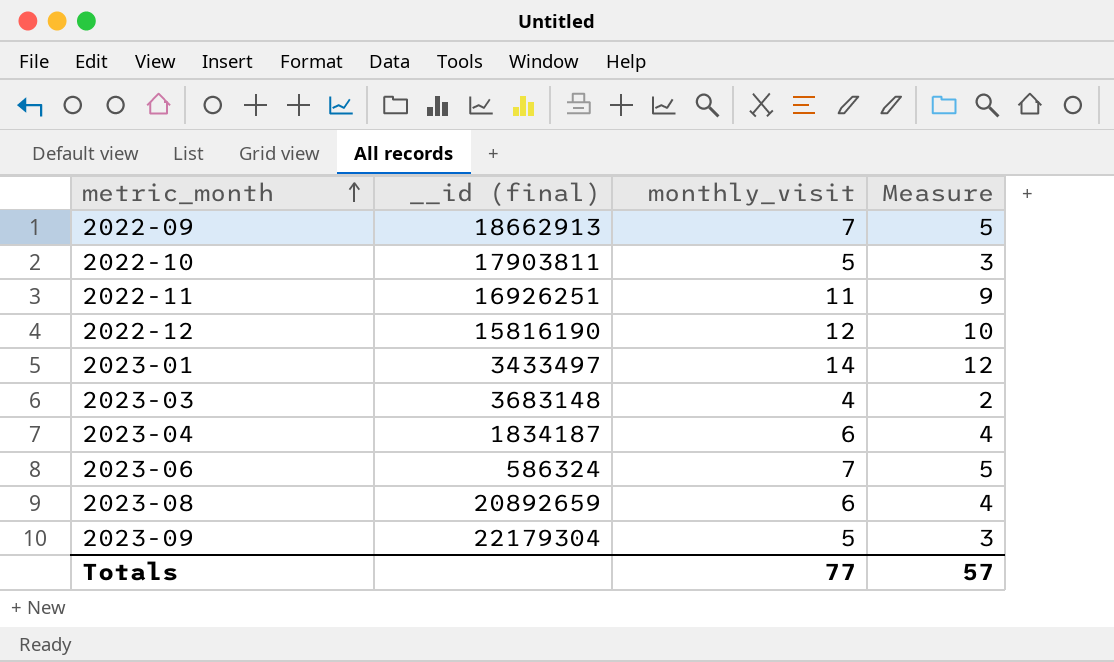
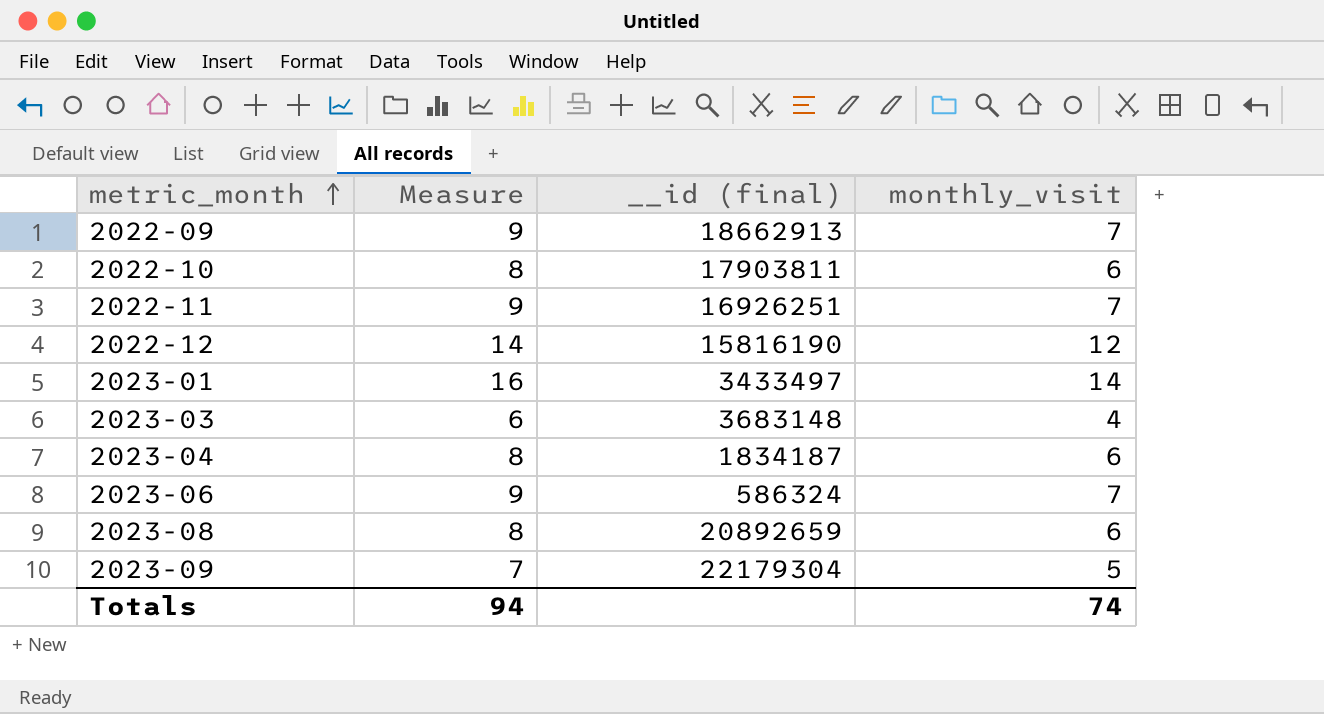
column Measure | formula: [monthly_visit] - 2 -> [monthly_visit] + 2
column Measure | position: 4 -> 2
2022-10 | monthly_visit: 5 -> 6
2022-11 | monthly_visit: 11 -> 7
Totals | Measure: 57 -> 94
Totals | monthly_visit: 77 -> 74

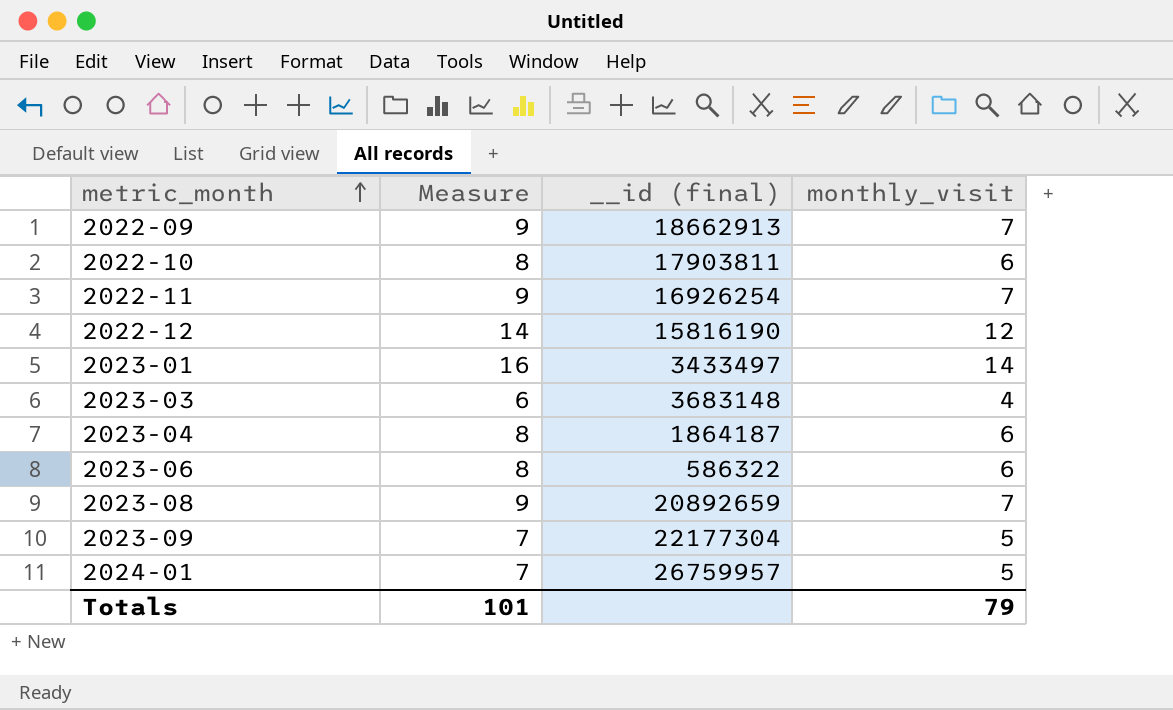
2022-11 | __id (final): 16926251 -> 16926254
2023-04 | __id (final): 1834187 -> 1864187
2023-06 | Measure: 9 -> 8
2023-06 | __id (final): 586324 -> 586322
2023-06 | monthly_visit: 7 -> 6
2023-08 | Measure: 8 -> 9
2023-08 | monthly_visit: 6 -> 7
2023-09 | __id (final): 22179304 -> 22177304
row 2024-01: none -> 7 | 26759957 | 5
Totals | Measure: 94 -> 101
Totals | monthly_visit: 74 -> 79

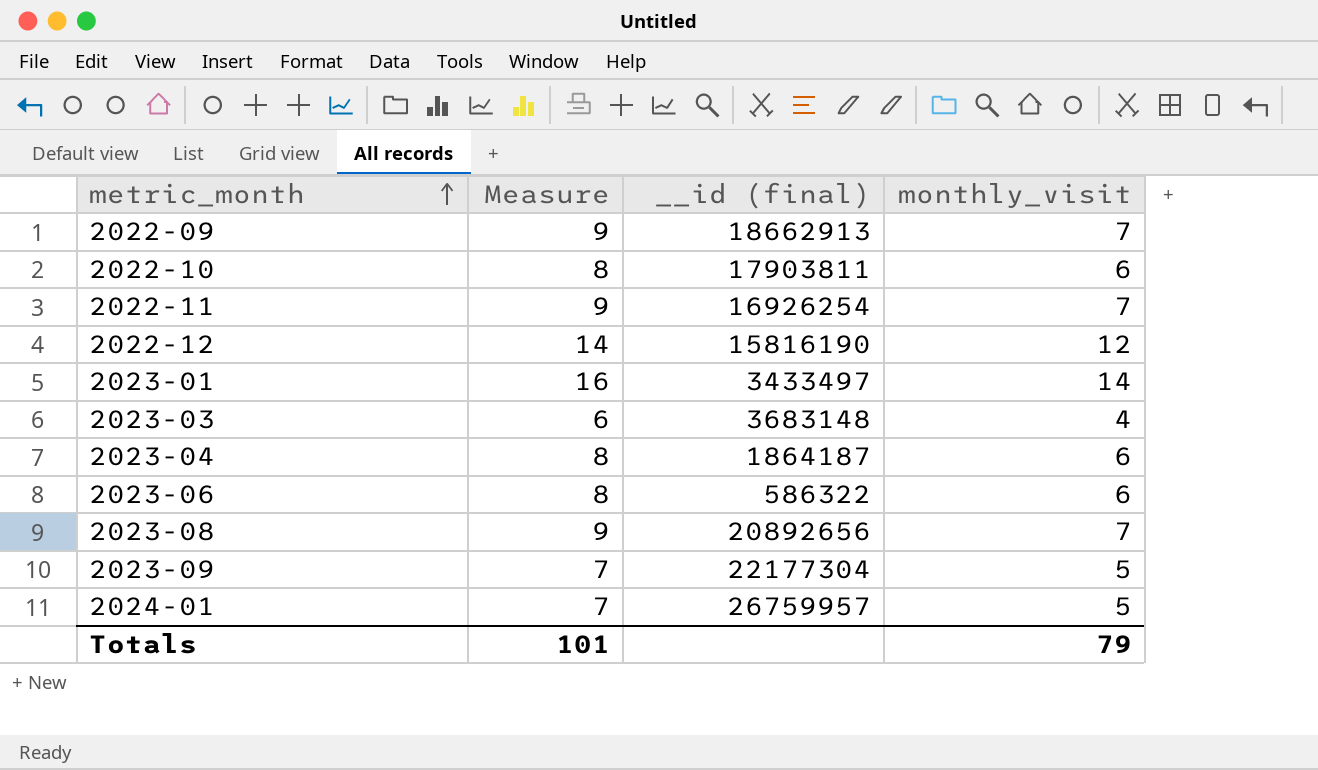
2023-08 | __id (final): 20892659 -> 20892656

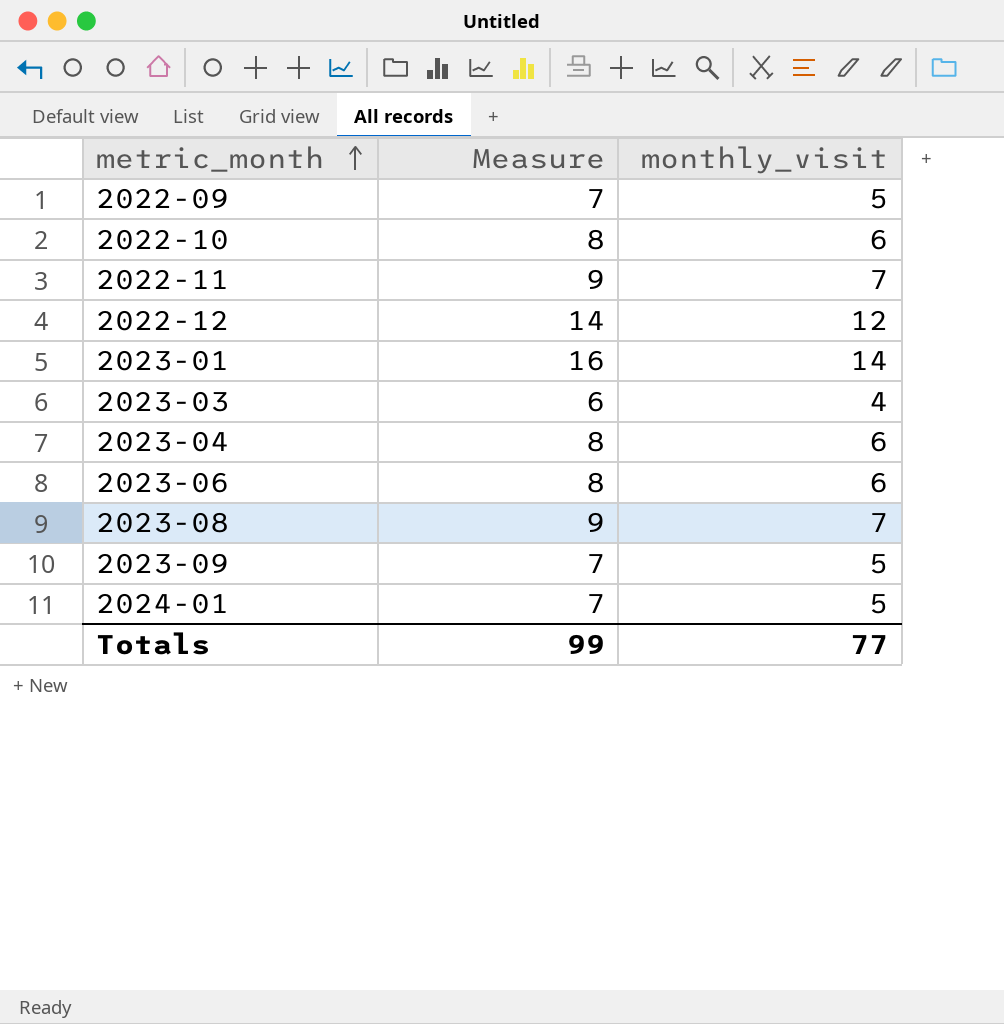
column __id (final) | position: 3 -> none
2022-09 | Measure: 9 -> 7
2022-09 | monthly_visit: 7 -> 5
Totals | Measure: 101 -> 99
Totals | monthly_visit: 79 -> 77

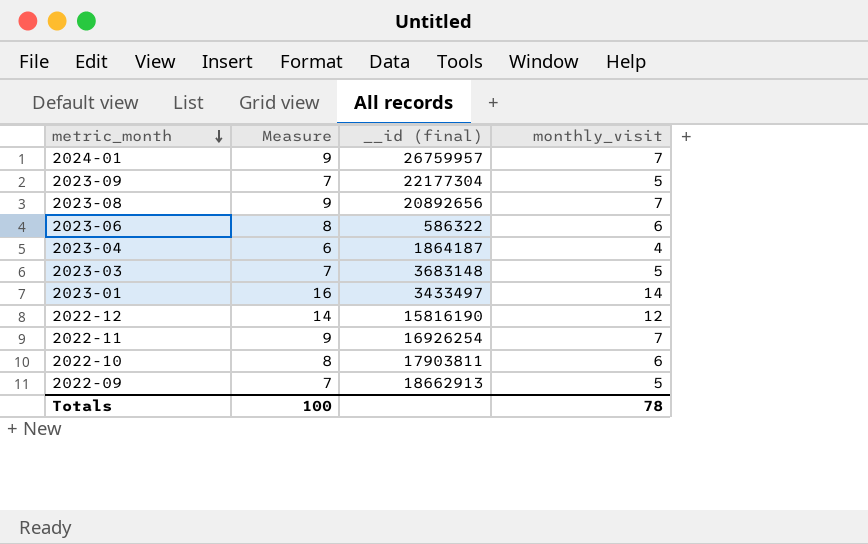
row order: metric_month ascending -> metric_month descending
column __id (final) | position: none -> 3
2024-01 | Measure: 7 -> 9
2024-01 | monthly_visit: 5 -> 7
2023-04 | Measure: 8 -> 6
2023-04 | monthly_visit: 6 -> 4
2023-03 | Measure: 6 -> 7
2023-03 | monthly_visit: 4 -> 5
Totals | Measure: 99 -> 100
Totals | monthly_visit: 77 -> 78

